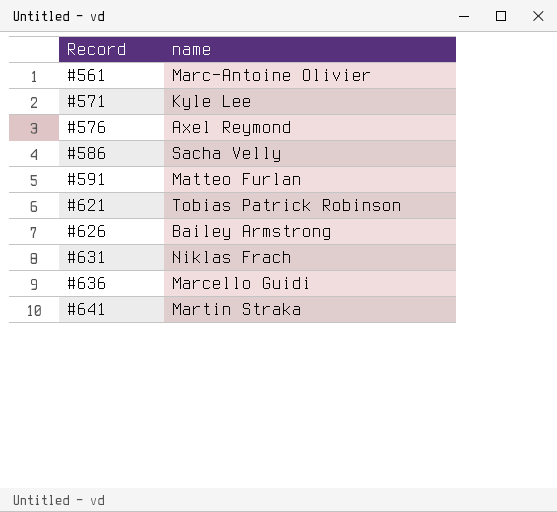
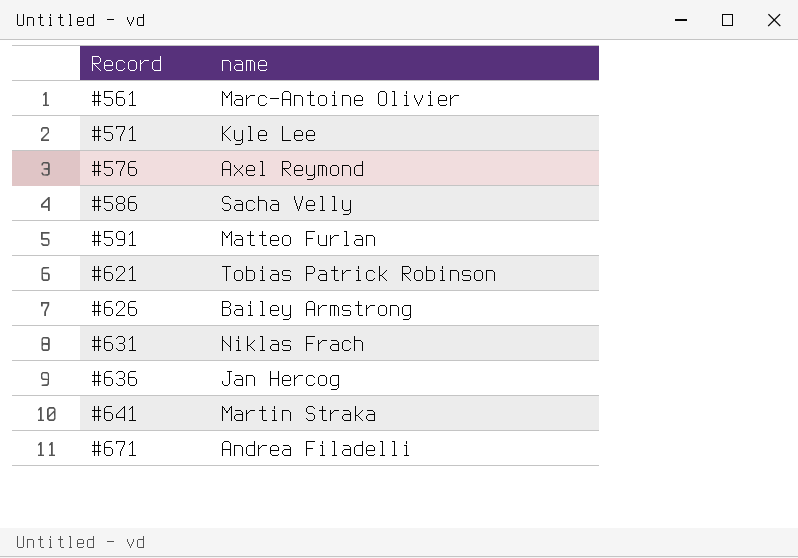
#636 | name: Marcello Guidi -> Jan Hercog
row #671: none -> Andrea Filadelli

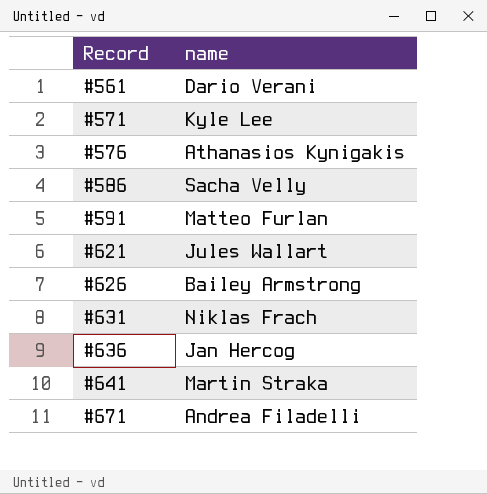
#561 | name: Marc-Antoine Olivier -> Dario Verani
#576 | name: Axel Reymond -> Athanasios Kynigakis
#621 | name: Tobias Patrick Robinson -> Jules Wallart

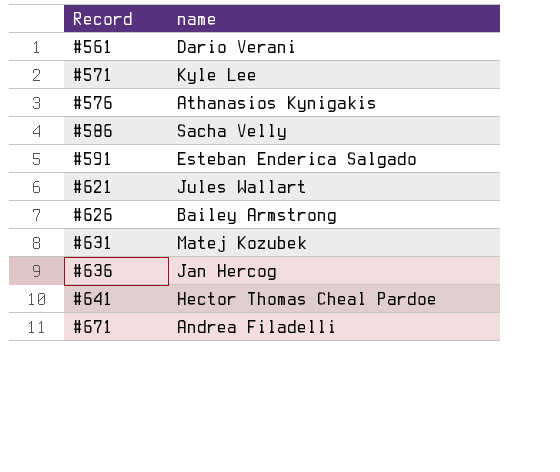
#591 | name: Matteo Furlan -> Esteban Enderica Salgado
#631 | name: Niklas Frach -> Matej Kozubek
#641 | name: Martin Straka -> Hector Thomas Cheal Pardoe

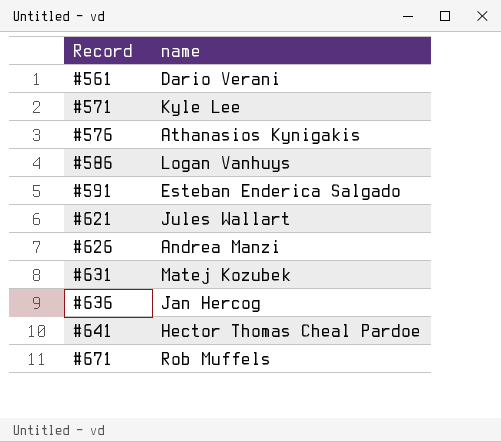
#586 | name: Sacha Velly -> Logan Vanhuys
#626 | name: Bailey Armstrong -> Andrea Manzi
#671 | name: Andrea Filadelli -> Rob Muffels

